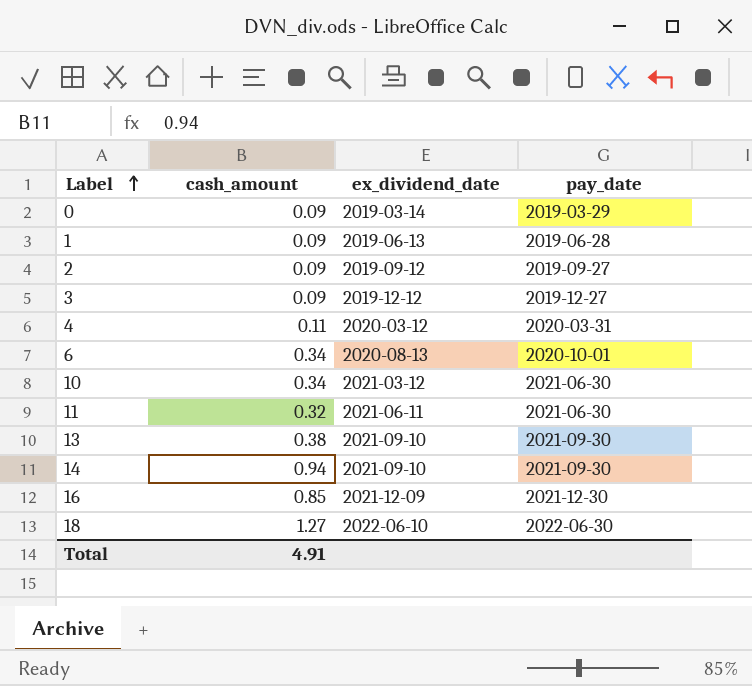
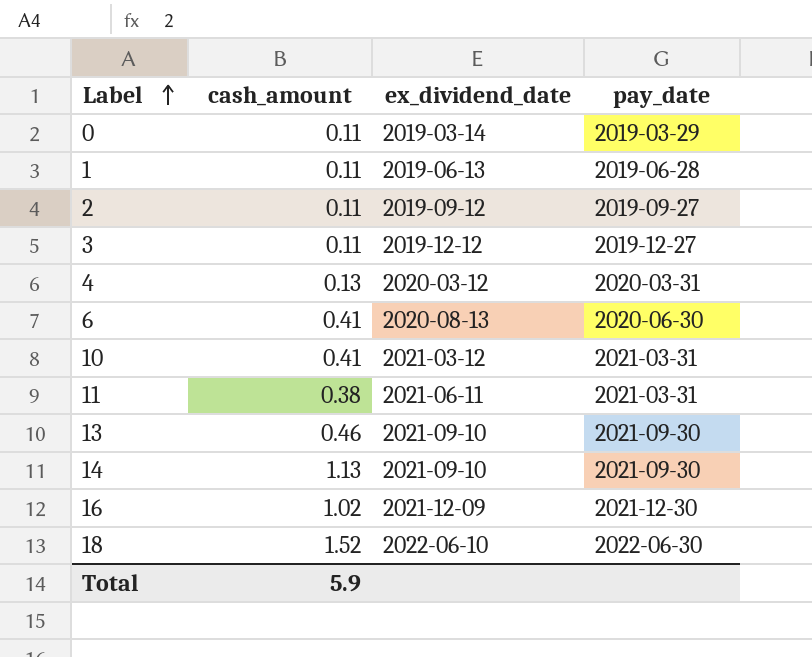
0 | cash_amount: 0.09 -> 0.11
1 | cash_amount: 0.09 -> 0.11
2 | cash_amount: 0.09 -> 0.11
3 | cash_amount: 0.09 -> 0.11
4 | cash_amount: 0.11 -> 0.13
6 | cash_amount: 0.34 -> 0.41
6 | pay_date: 2020-10-01 -> 2020-06-30
10 | cash_amount: 0.34 -> 0.41
10 | pay_date: 2021-06-30 -> 2021-03-31
11 | cash_amount: 0.32 -> 0.38
11 | pay_date: 2021-06-30 -> 2021-03-31
13 | cash_amount: 0.38 -> 0.46
14 | cash_amount: 0.94 -> 1.13
16 | cash_amount: 0.85 -> 1.02
18 | cash_amount: 1.27 -> 1.52
Total | cash_amount: 4.91 -> 5.9

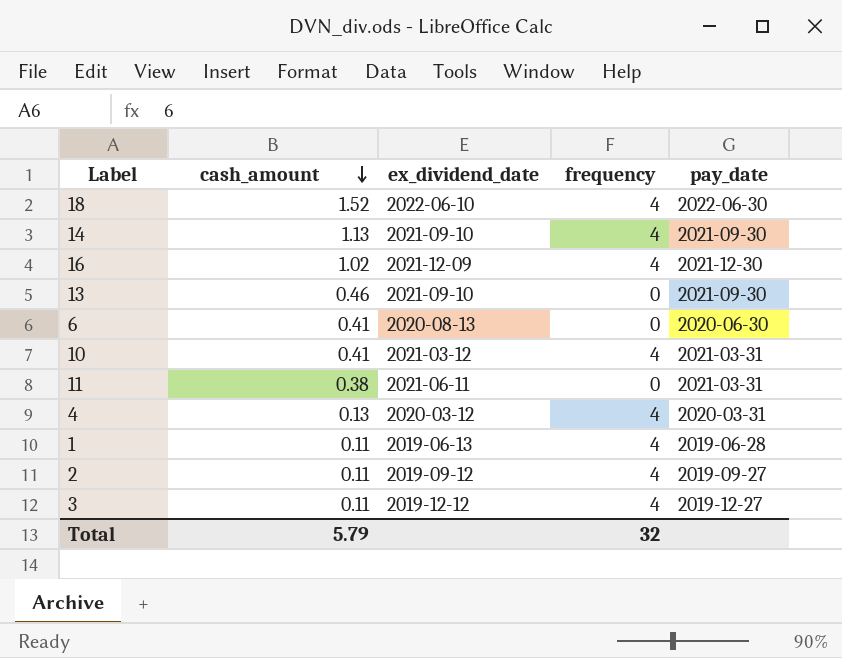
row order: Label ascending -> cash_amount descending
column frequency | position: none -> 4
row 0: 0.11 | 2019-03-14 | 2019-03-29 -> none
Total | cash_amount: 5.9 -> 5.79

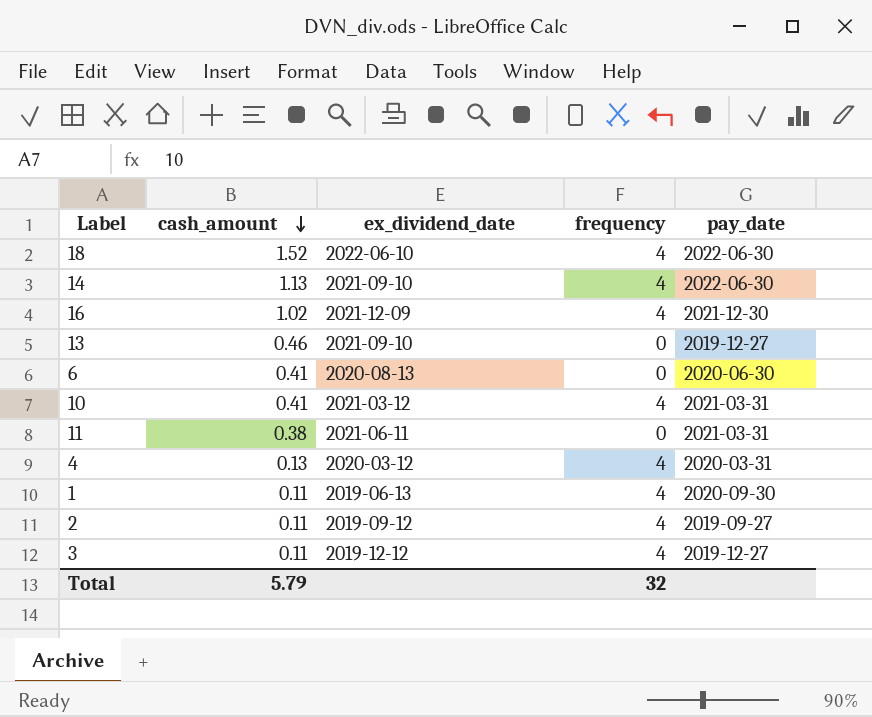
14 | pay_date: 2021-09-30 -> 2022-06-30
13 | pay_date: 2021-09-30 -> 2019-12-27
1 | pay_date: 2019-06-28 -> 2020-09-30

